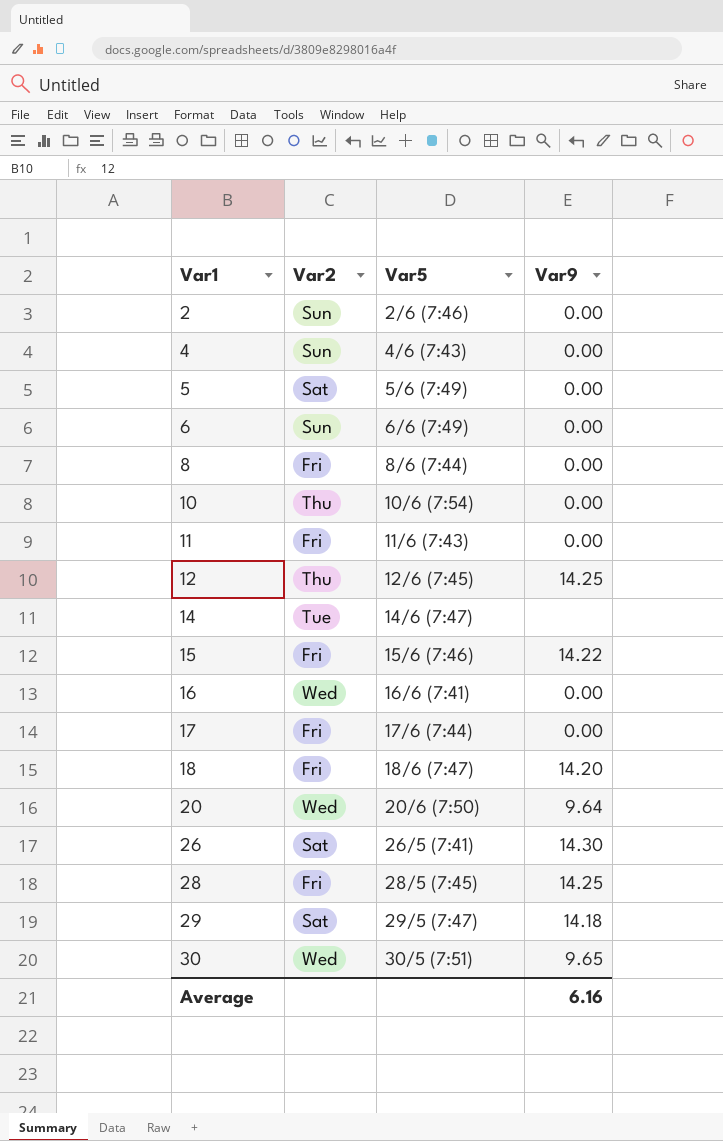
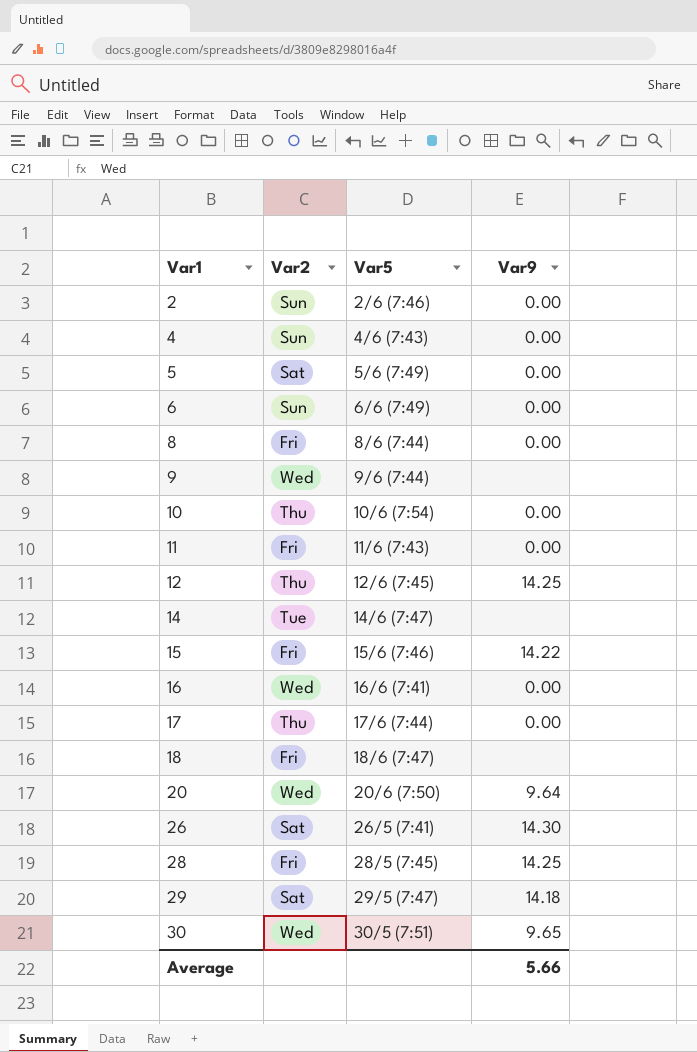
row 9: none -> Wed | 9/6 (7:44) | none
17 | Var2: Fri -> Thu
18 | Var9: 14.20 -> none
Average | Var9: 6.16 -> 5.66

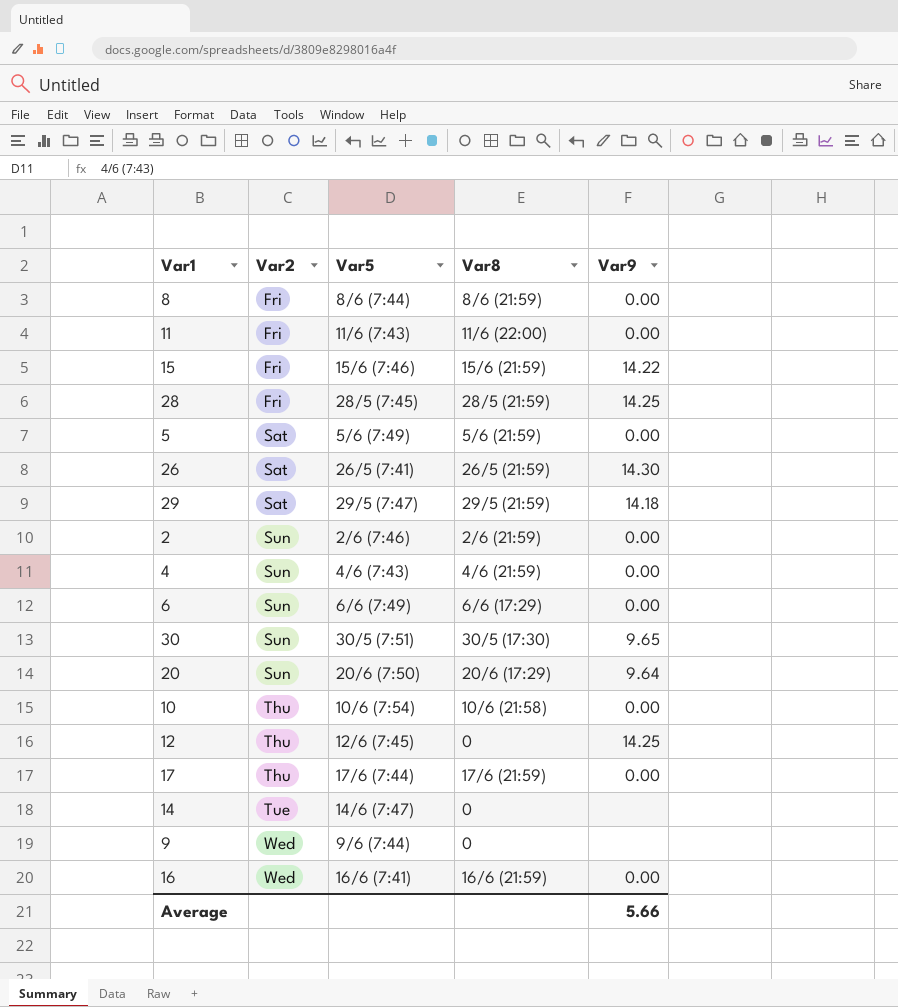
row order: Var1 ascending -> Var2 ascending
column Var8 | position: none -> 4
row 18: Fri | 18/6 (7:47) | none -> none
30 | Var2: Wed -> Sun
20 | Var2: Wed -> Sun

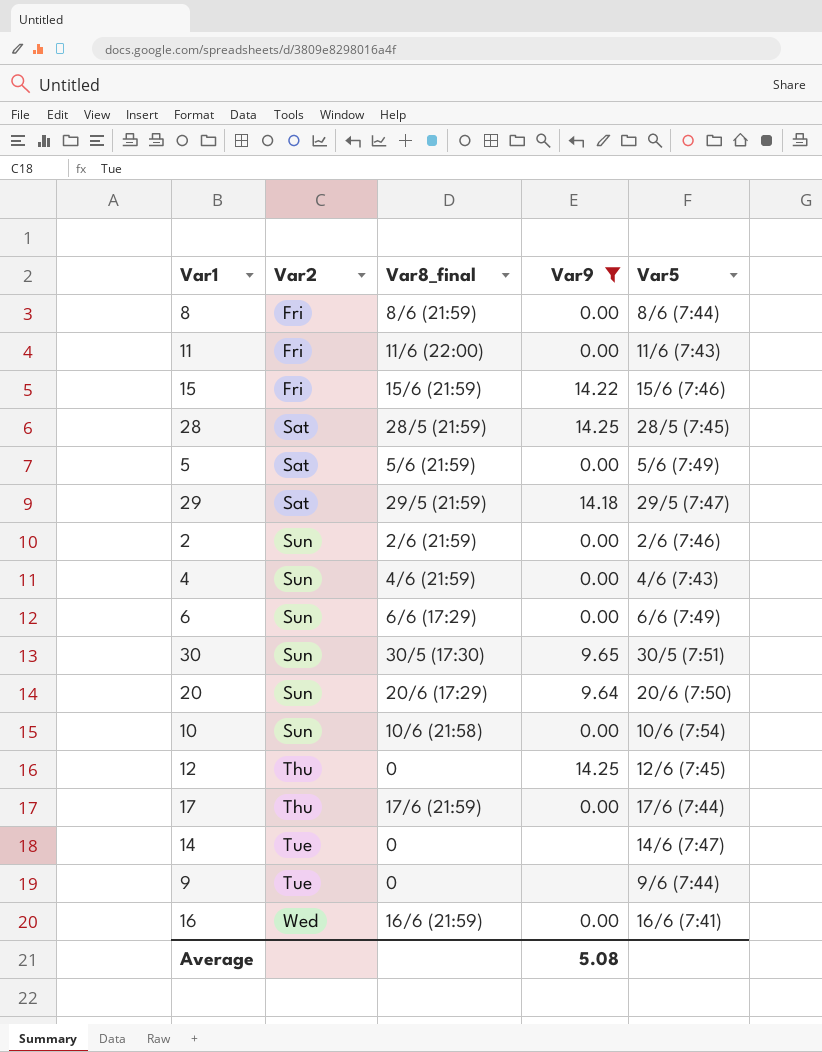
filter: none -> Var9 != 14.30
column name: Var8 -> Var8_final
column Var5 | position: 3 -> 5
28 | Var2: Fri -> Sat
10 | Var2: Thu -> Sun
9 | Var2: Wed -> Tue
Average | Var9: 5.66 -> 5.08

